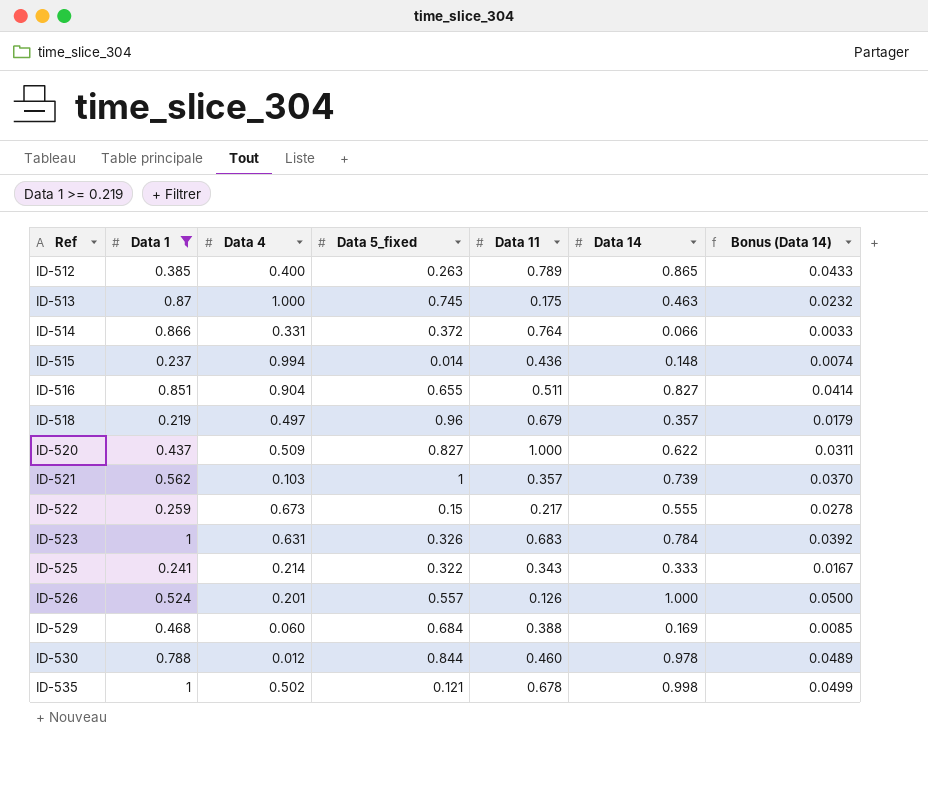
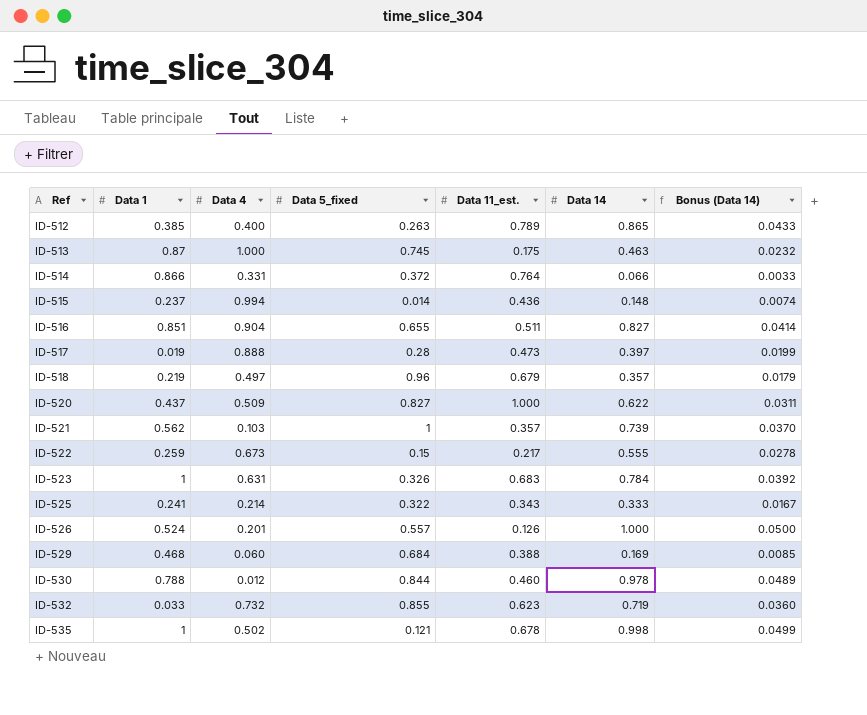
filter: Data 1 >= 0.219 -> none
column name: Data 11 -> Data 11_est.

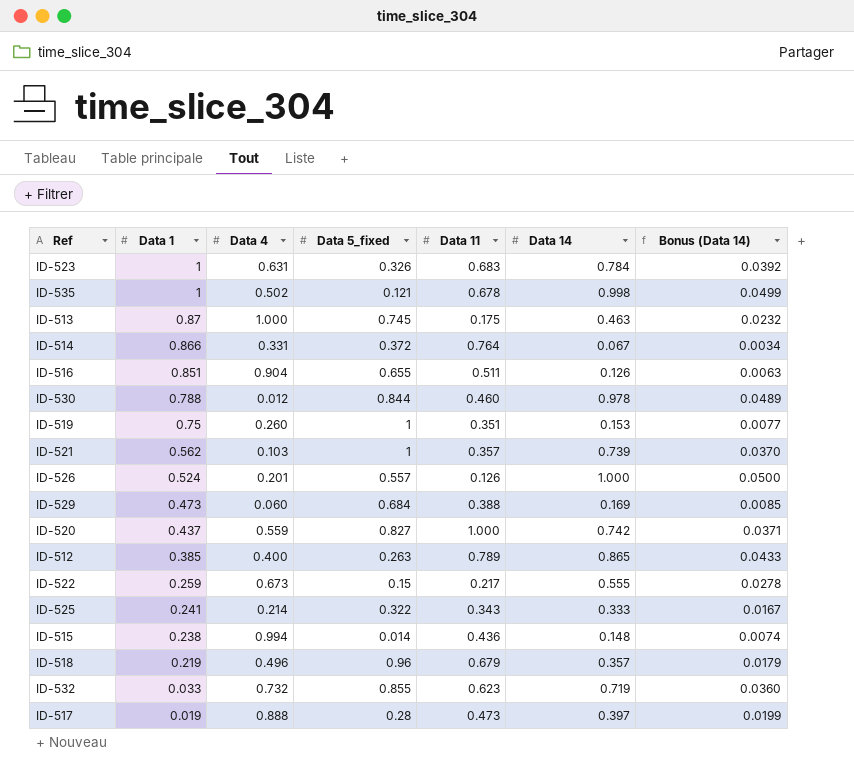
row order: Ref ascending -> Data 1 descending
column name: Data 11_est. -> Data 11
ID-514 | Data 14: 0.066 -> 0.067
ID-514 | Bonus (Data 14): 0.0033 -> 0.0034
ID-516 | Data 14: 0.827 -> 0.126
ID-516 | Bonus (Data 14): 0.0414 -> 0.0063
row ID-519: none -> 0.75 | 0.260 | 1 | 0.351 | 0.153 | 0.0077
ID-529 | Data 1: 0.468 -> 0.473
ID-520 | Data 4: 0.509 -> 0.559
ID-520 | Data 14: 0.622 -> 0.742
ID-520 | Bonus (Data 14): 0.0311 -> 0.0371
ID-515 | Data 1: 0.237 -> 0.238
ID-518 | Data 4: 0.497 -> 0.496

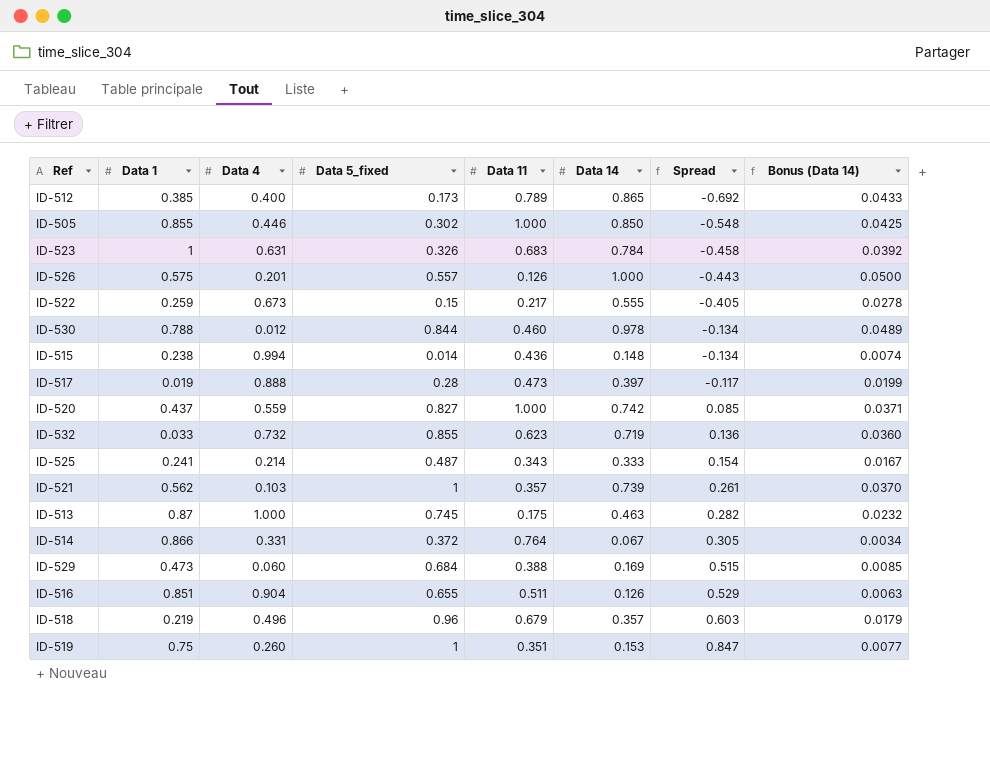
row order: Data 1 descending -> Spread ascending
column Spread | formula: none -> [Data 5_fixed] - [Data 14]
row ID-535: 1 | 0.502 | 0.121 | 0.678 | 0.998 | 0.0499 -> none
ID-512 | Data 5_fixed: 0.263 -> 0.173
row ID-505: none -> 0.855 | 0.446 | 0.302 | 1.000 | 0.850 | -0.548 | 0.0425
ID-526 | Data 1: 0.524 -> 0.575
ID-525 | Data 5_fixed: 0.322 -> 0.487

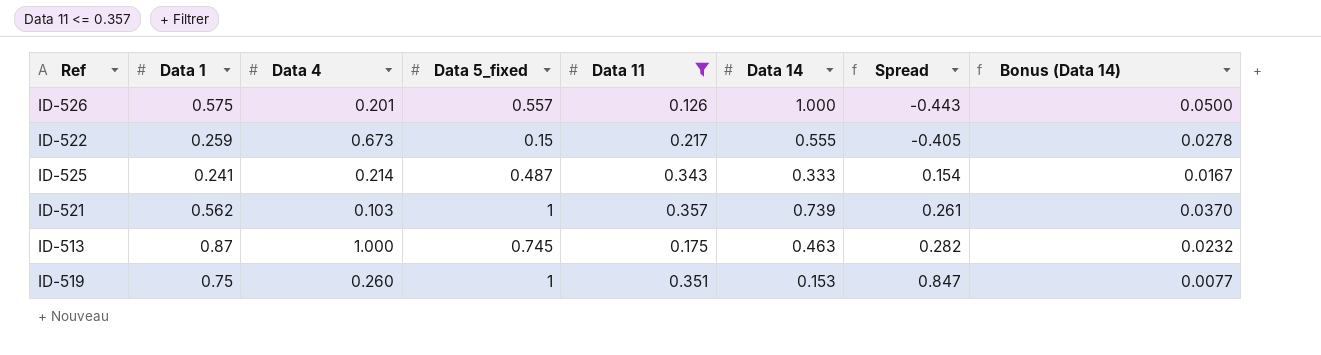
filter: none -> Data 11 <= 0.357

